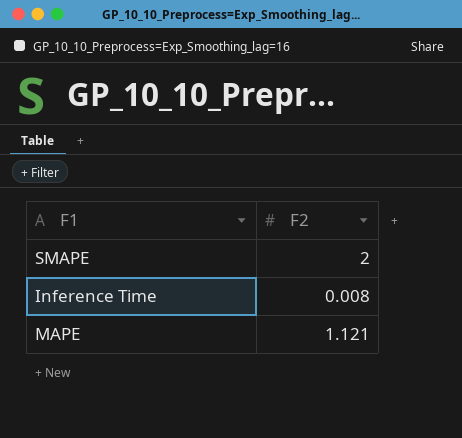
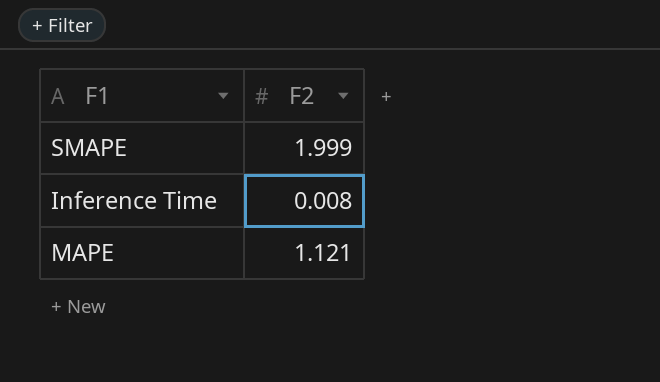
SMAPE | F2: 2 -> 1.999

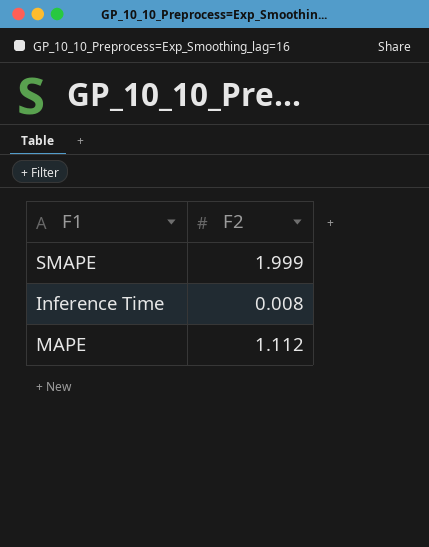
MAPE | F2: 1.121 -> 1.112

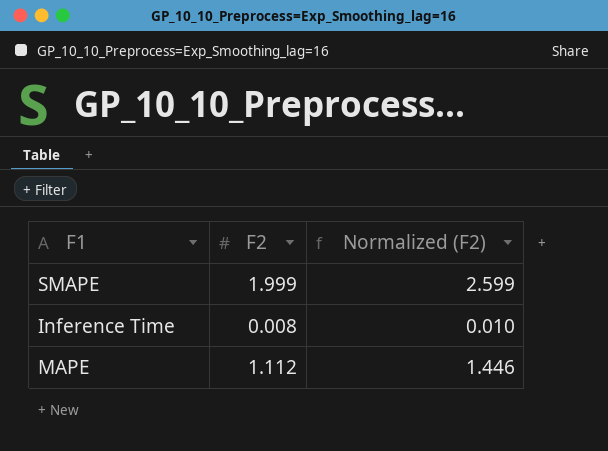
column Normalized (F2) | formula: none -> [F2] * 1.3

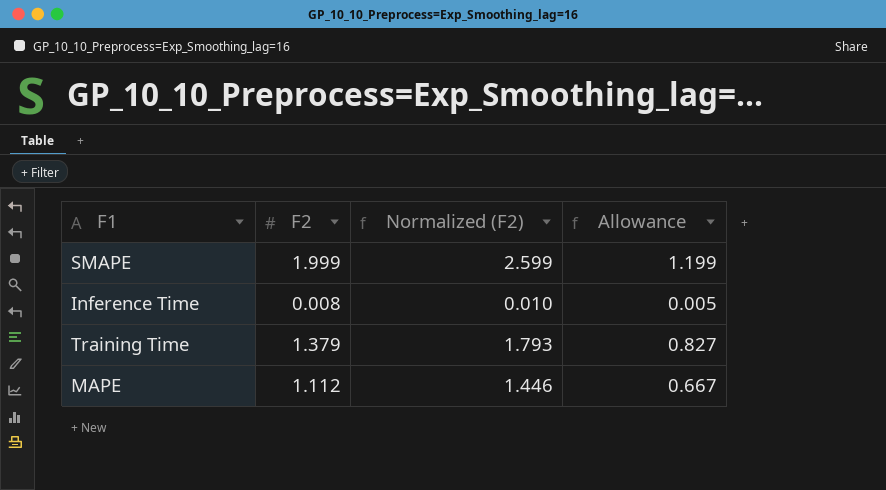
column Allowance | formula: none -> [F2] * 0.6
row Training Time: none -> 1.379 | 1.793 | 0.827

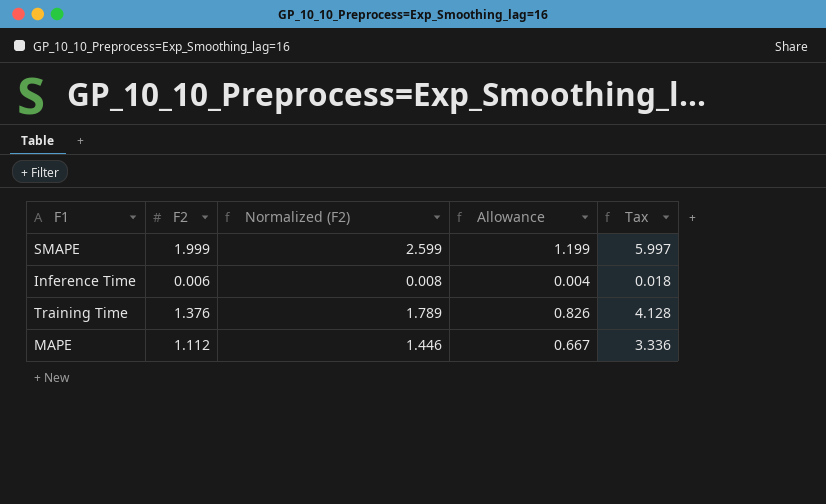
column Tax | formula: none -> [F2] * 3
Inference Time | F2: 0.008 -> 0.006
Inference Time | Normalized (F2): 0.010 -> 0.008
Inference Time | Allowance: 0.005 -> 0.004
Training Time | F2: 1.379 -> 1.376
Training Time | Normalized (F2): 1.793 -> 1.789
Training Time | Allowance: 0.827 -> 0.826

